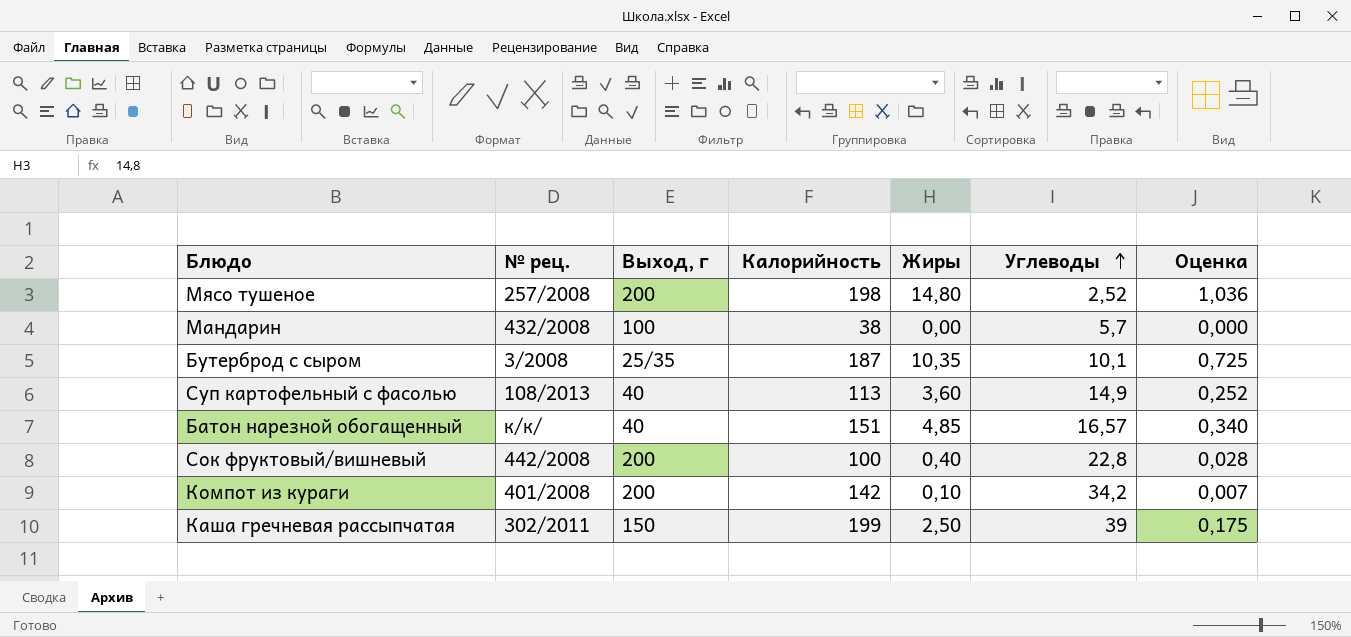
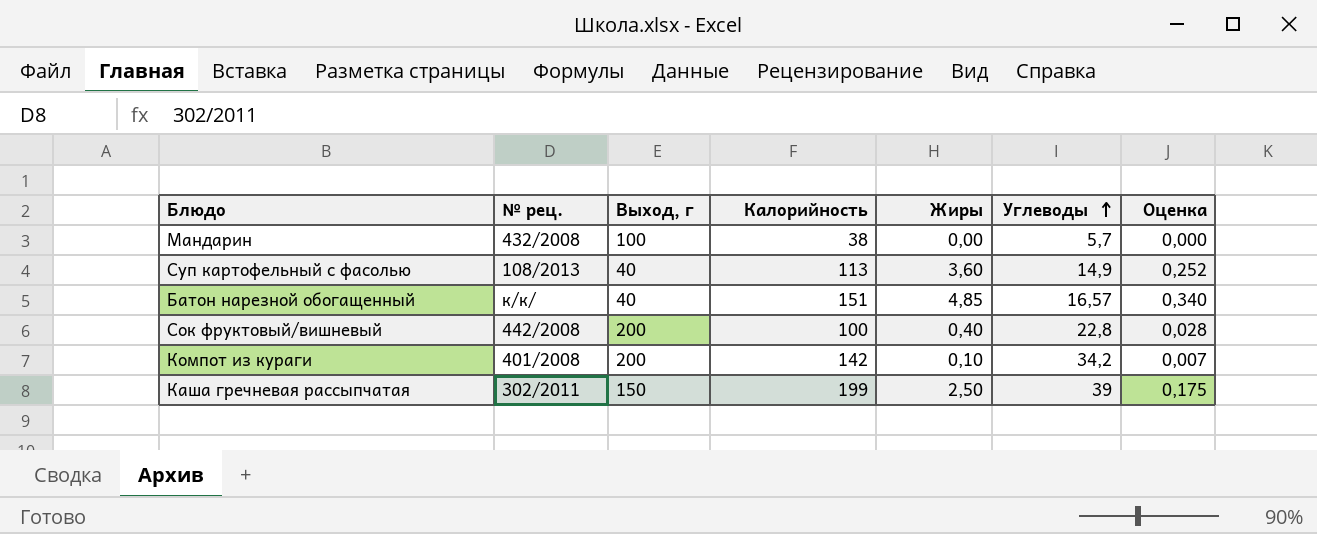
row Мясо тушеное: 257/2008 | 200 | 198 | 14,80 | 2,52 | 1,036 -> none
row Бутерброд с сыром: 3/2008 | 25/35 | 187 | 10,35 | 10,1 | 0,725 -> none

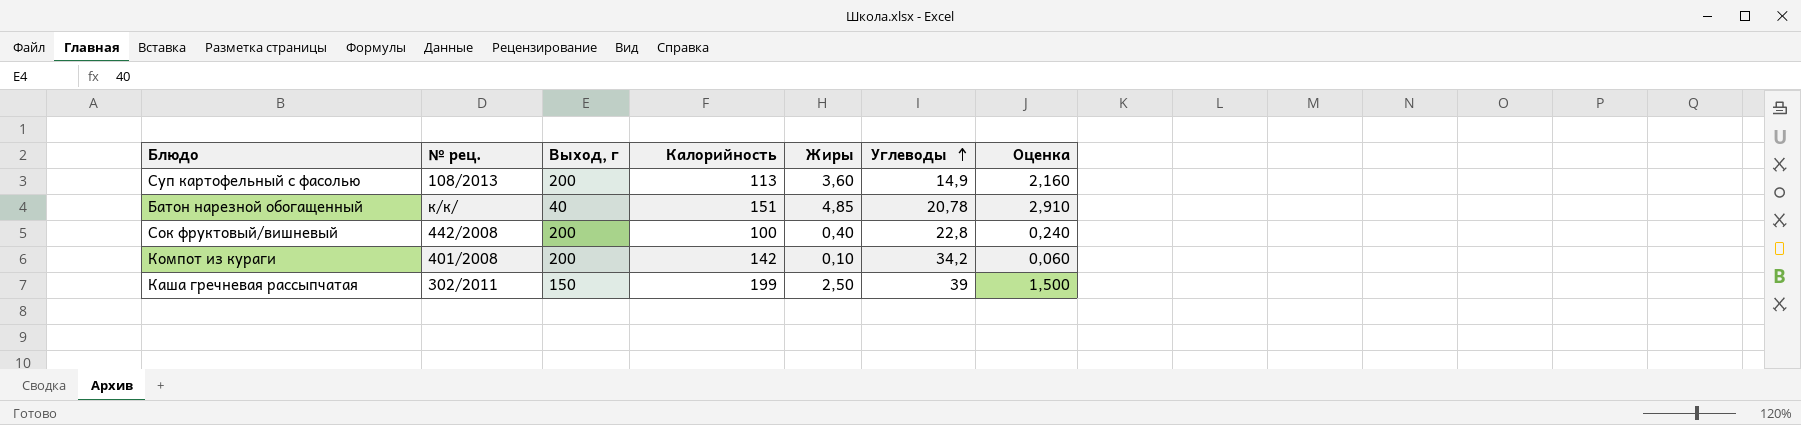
column Оценка | formula: [Жиры] * 0,07 -> [Жиры] * 0,6
row Мандарин: 432/2008 | 100 | 38 | 0,00 | 5,7 | 0,000 -> none
Суп картофельный с фасолью | Выход, г: 40 -> 200
Батон нарезной обогащенный | Углеводы: 16,57 -> 20,78

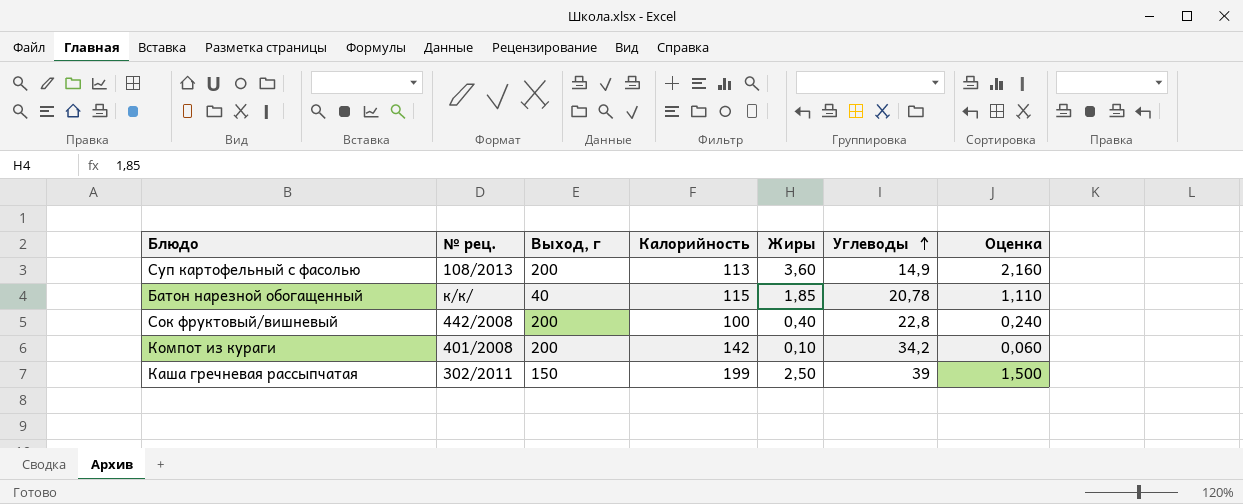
Батон нарезной обогащенный | Калорийность: 151 -> 115
Батон нарезной обогащенный | Жиры: 4,85 -> 1,85
Батон нарезной обогащенный | Оценка: 2,910 -> 1,110

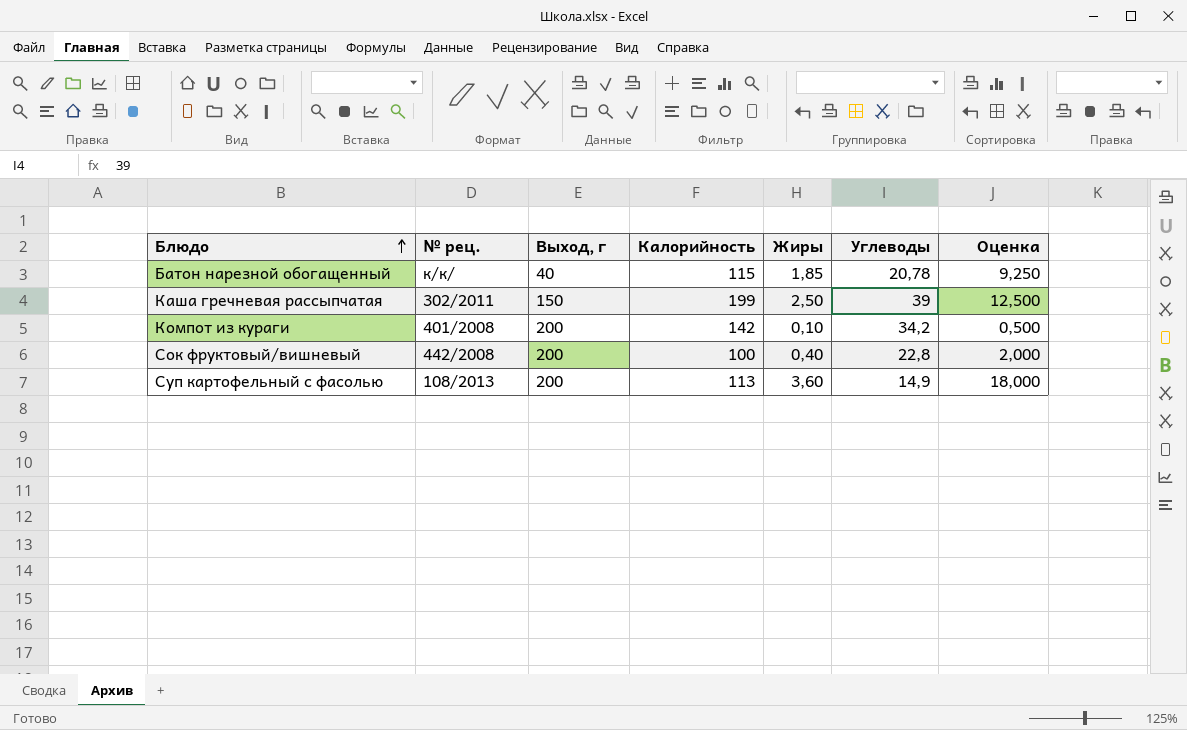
row order: Углеводы ascending -> Блюдо ascending
column Оценка | formula: [Жиры] * 0,6 -> [Жиры] * 5

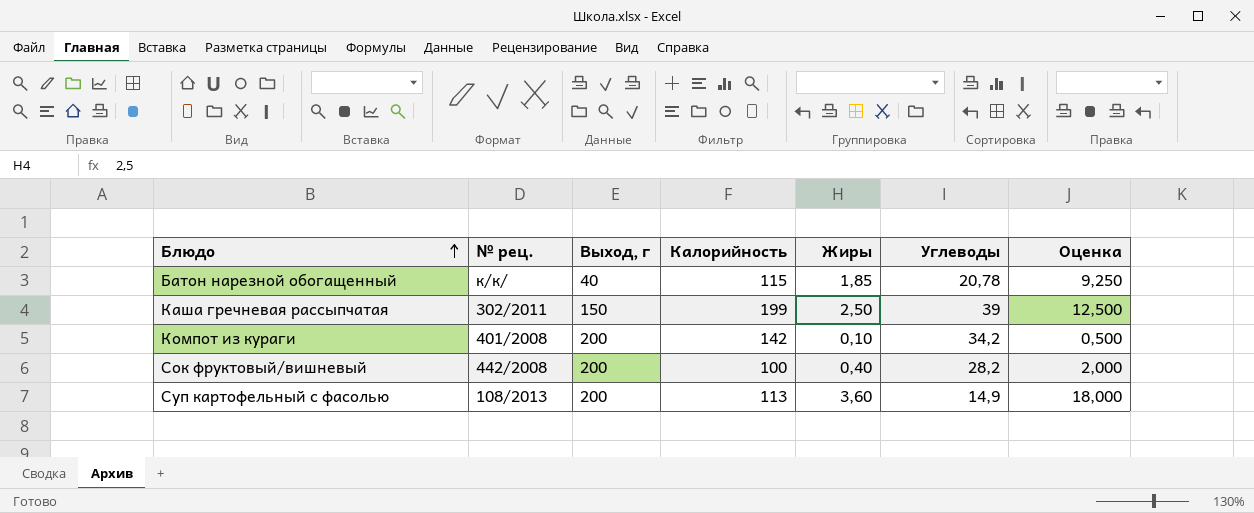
Сок фруктовый/вишневый | Углеводы: 22,8 -> 28,2

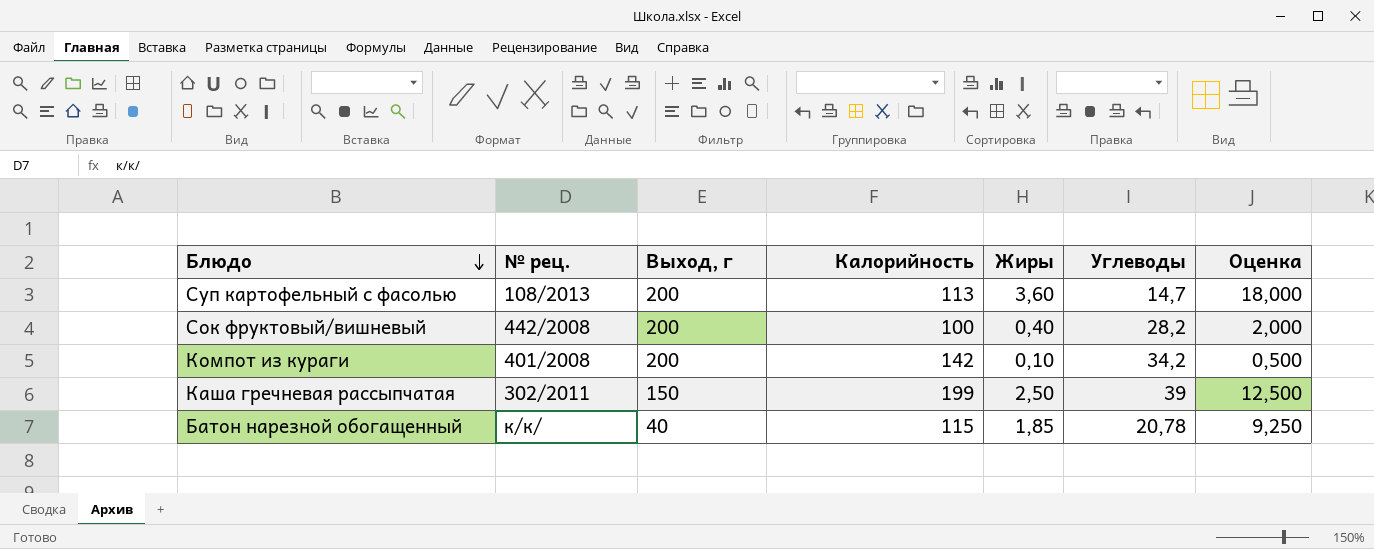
row order: Блюдо ascending -> Блюдо descending
Суп картофельный с фасолью | Углеводы: 14,9 -> 14,7

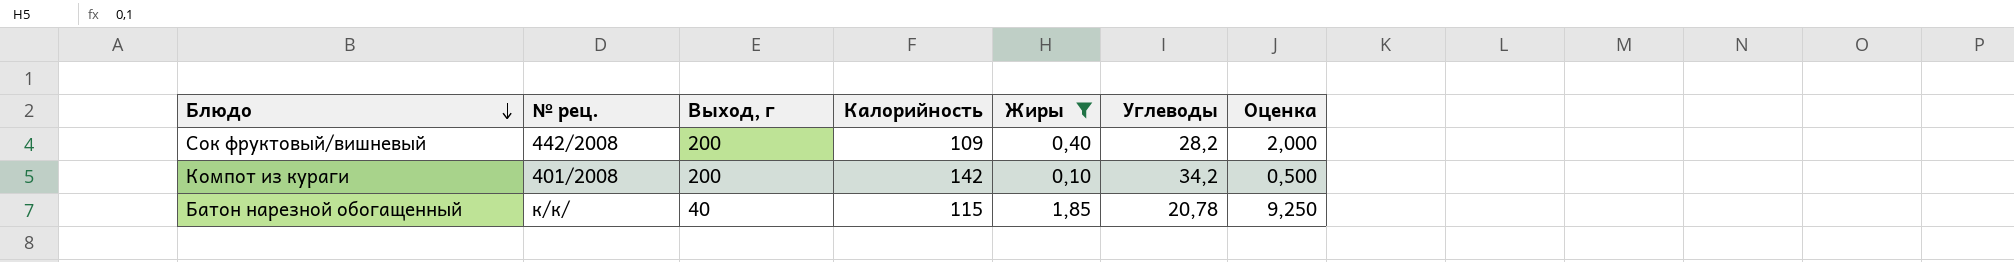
filter: none -> Жиры <= 1,85
Сок фруктовый/вишневый | Калорийность: 100 -> 109

